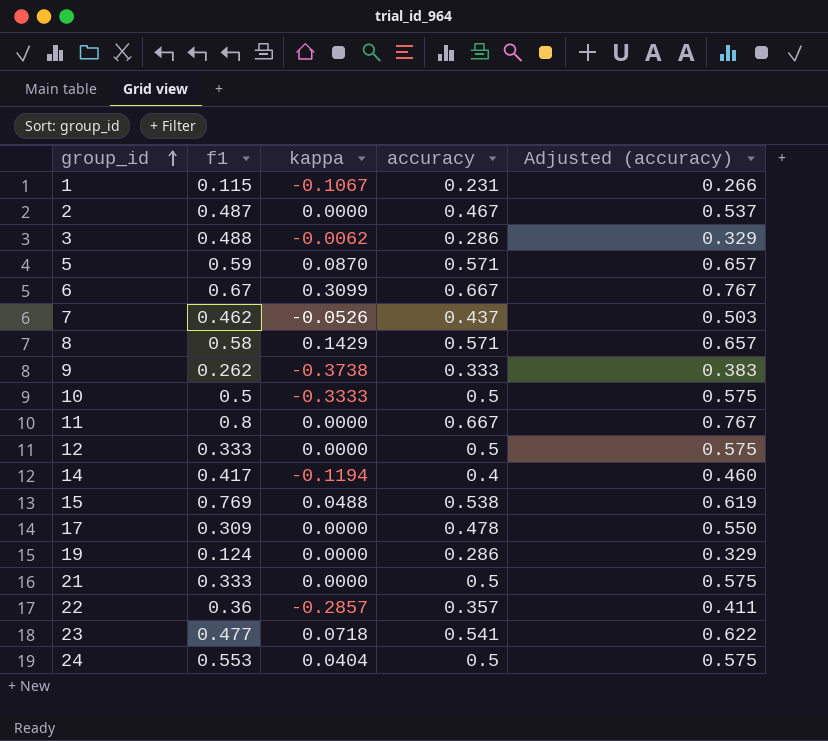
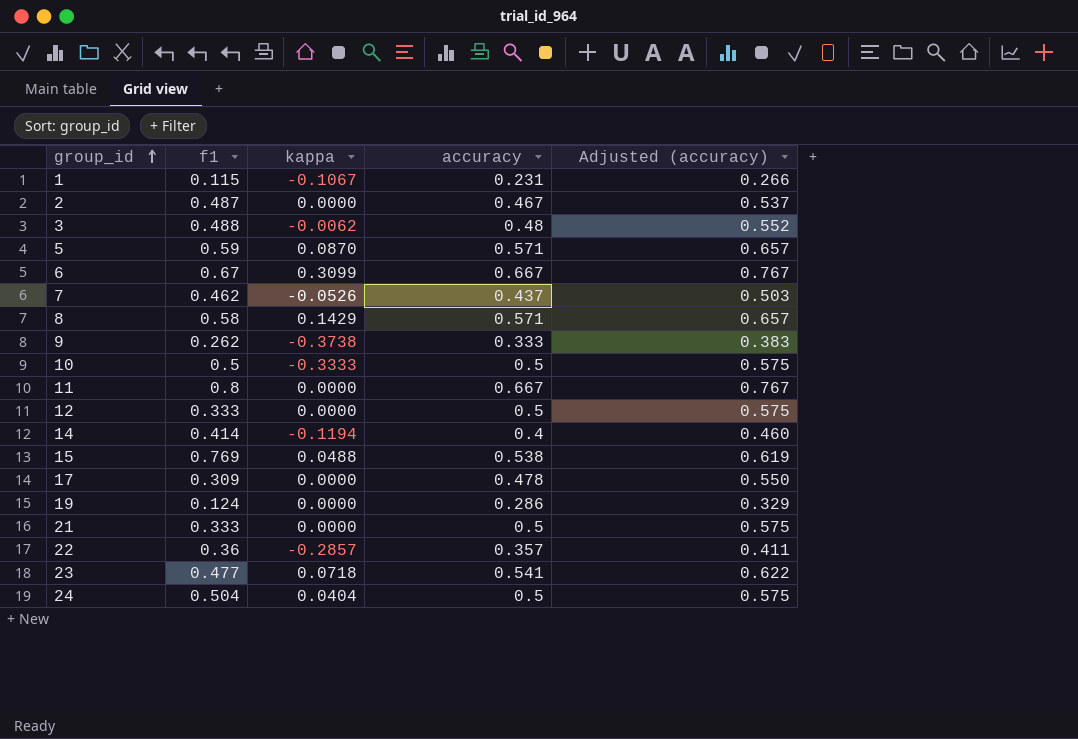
3 | accuracy: 0.286 -> 0.48
3 | Adjusted (accuracy): 0.329 -> 0.552
14 | f1: 0.417 -> 0.414
24 | f1: 0.553 -> 0.504

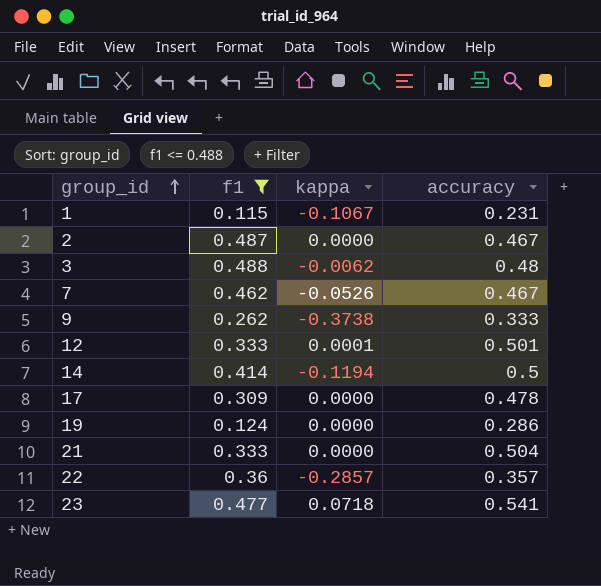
filter: none -> f1 <= 0.488
column Adjusted (accuracy) | formula: [accuracy] * 1.15 -> none
7 | accuracy: 0.437 -> 0.467
12 | kappa: 0.0000 -> 0.0001
12 | accuracy: 0.5 -> 0.501
14 | accuracy: 0.4 -> 0.5
21 | accuracy: 0.5 -> 0.504

